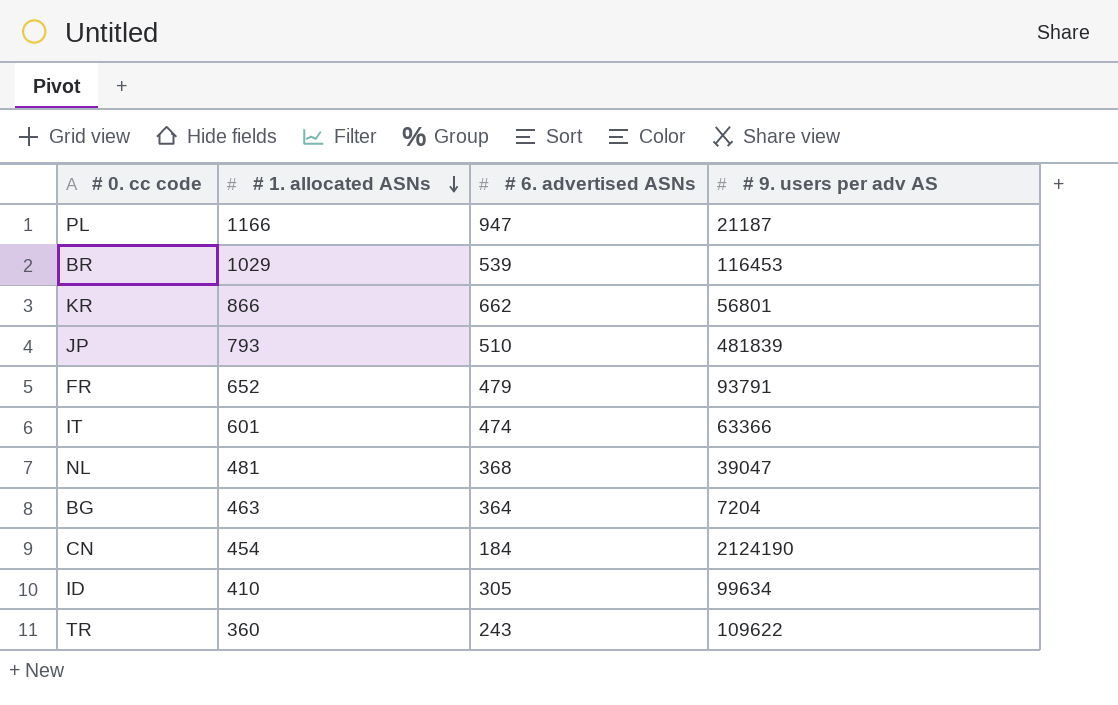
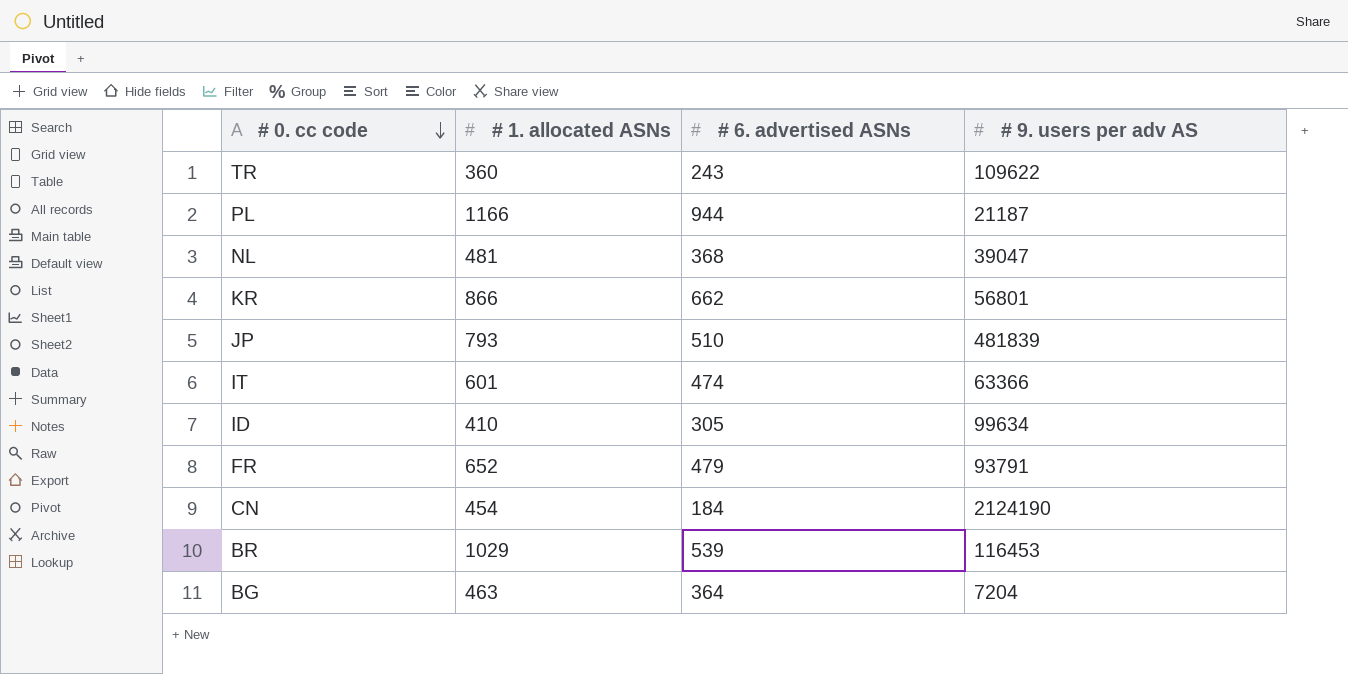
row order: # 1. allocated ASNs descending -> # 0. cc code descending
PL | # 6. advertised ASNs: 947 -> 944

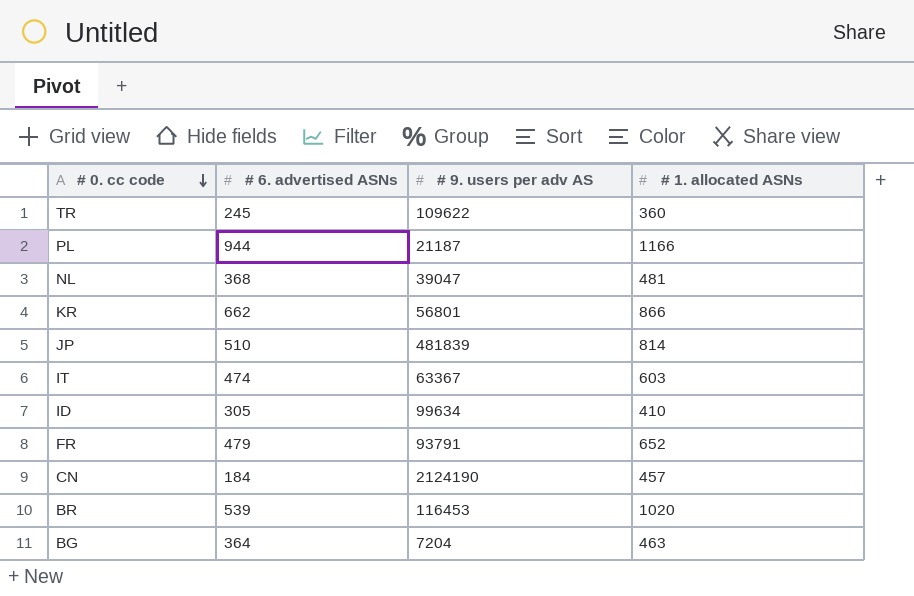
column # 1. allocated ASNs | position: 2 -> 4
TR | # 6. advertised ASNs: 243 -> 245
JP | # 1. allocated ASNs: 793 -> 814
IT | # 9. users per adv AS: 63366 -> 63367
IT | # 1. allocated ASNs: 601 -> 603
CN | # 1. allocated ASNs: 454 -> 457
BR | # 1. allocated ASNs: 1029 -> 1020

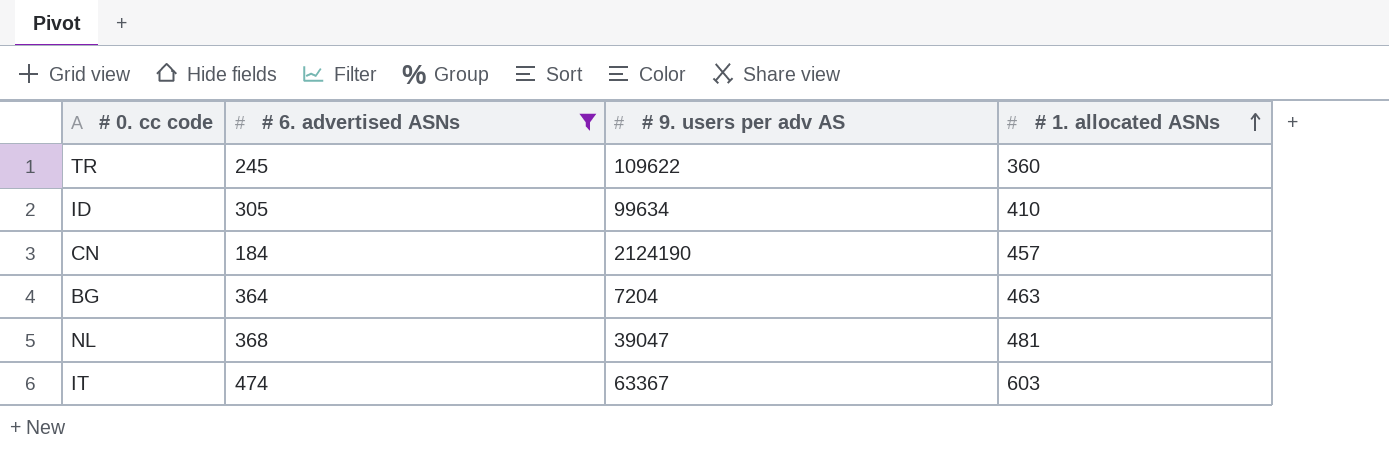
filter: none -> # 6. advertised ASNs <= 474
row order: # 0. cc code descending -> # 1. allocated ASNs ascending

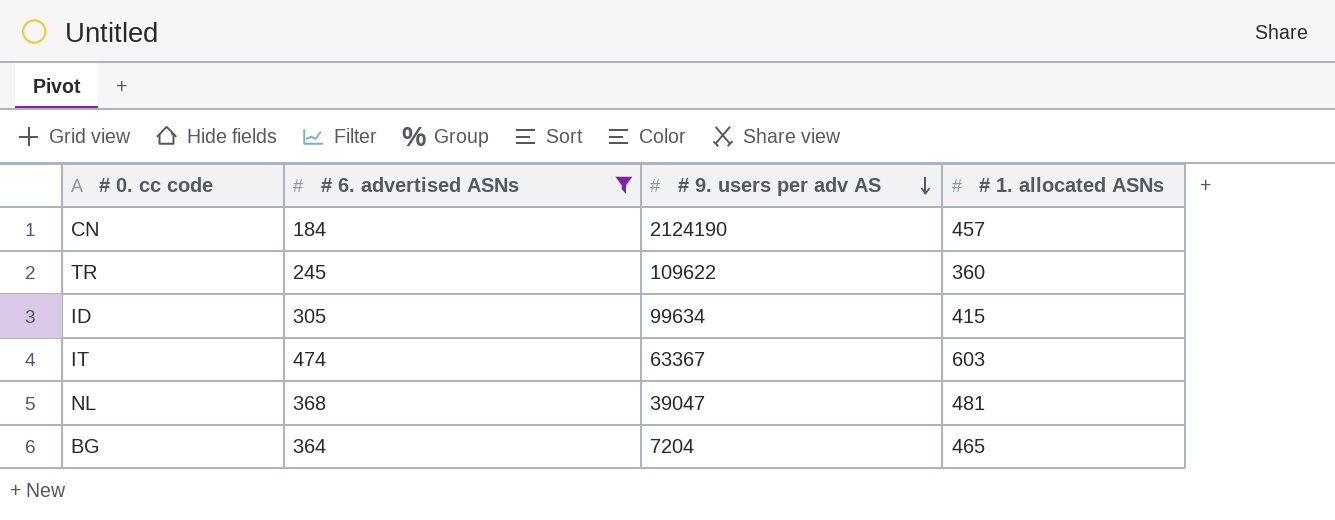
row order: # 1. allocated ASNs ascending -> # 9. users per adv AS descending
ID | # 1. allocated ASNs: 410 -> 415
BG | # 1. allocated ASNs: 463 -> 465

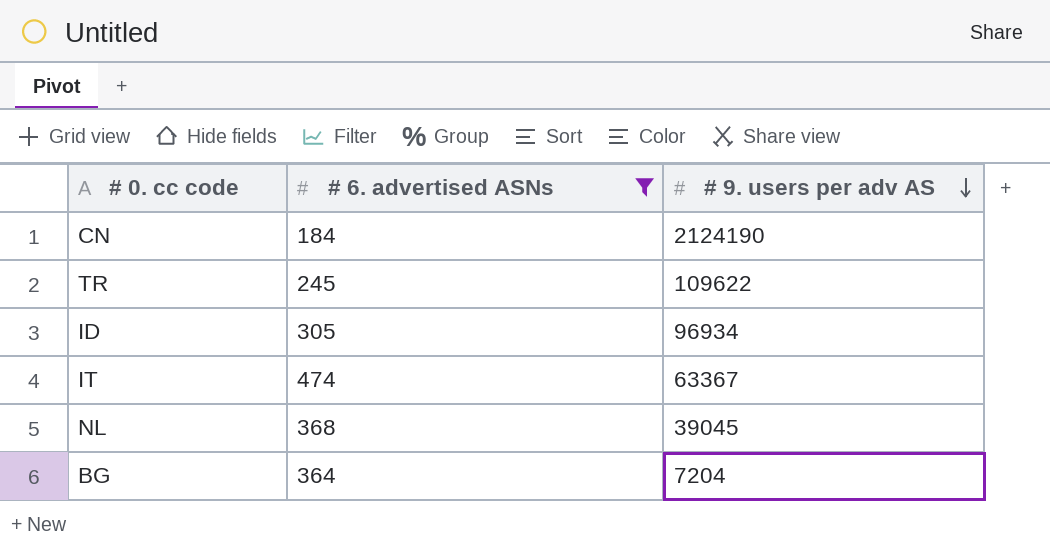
column # 1. allocated ASNs | position: 4 -> none
ID | # 9. users per adv AS: 99634 -> 96934
NL | # 9. users per adv AS: 39047 -> 39045

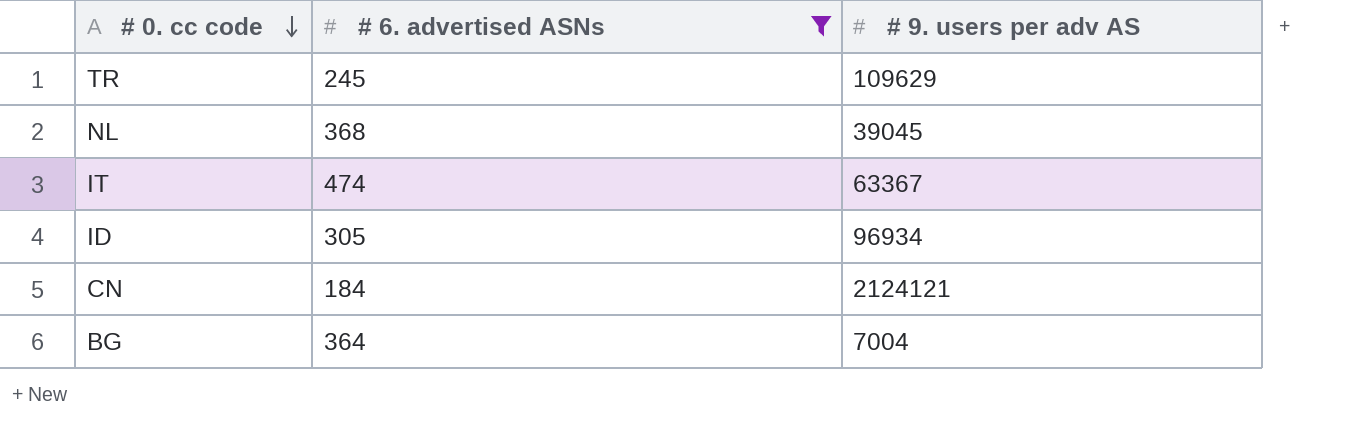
row order: # 9. users per adv AS descending -> # 0. cc code descending
TR | # 9. users per adv AS: 109622 -> 109629
CN | # 9. users per adv AS: 2124190 -> 2124121
BG | # 9. users per adv AS: 7204 -> 7004

